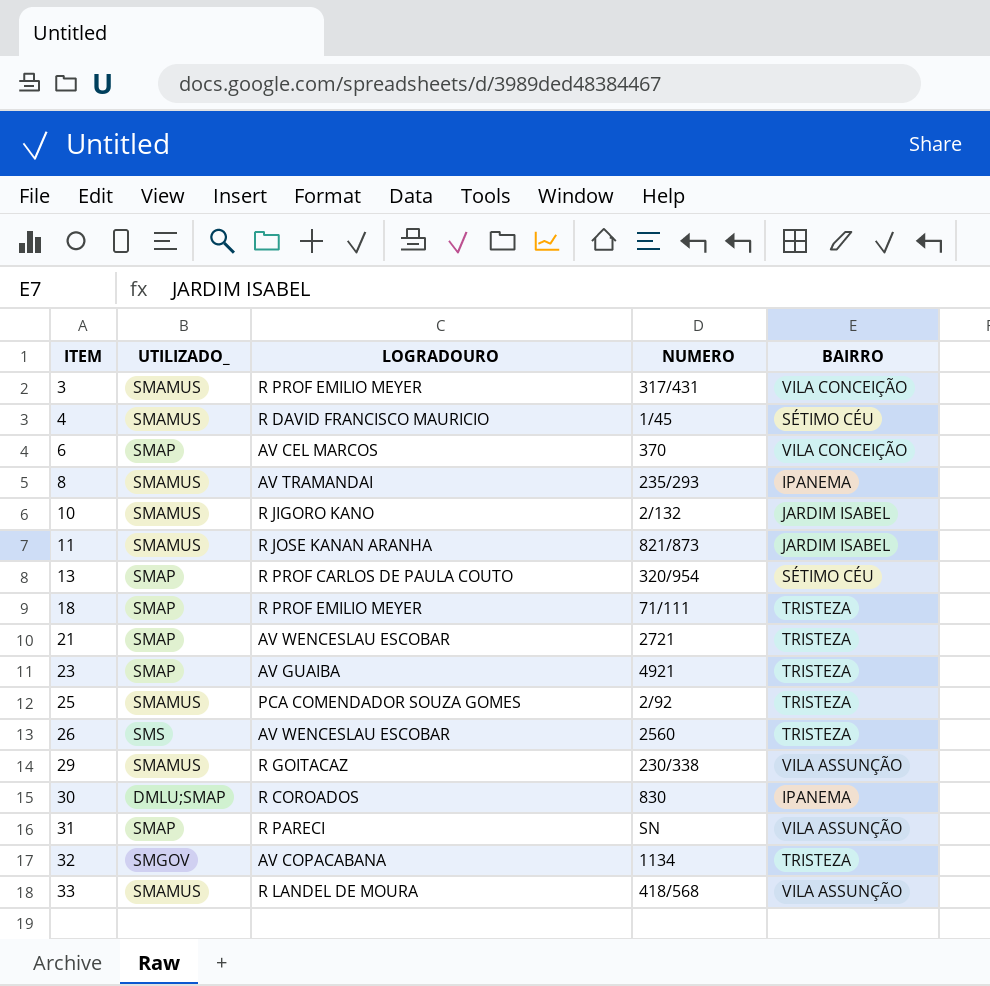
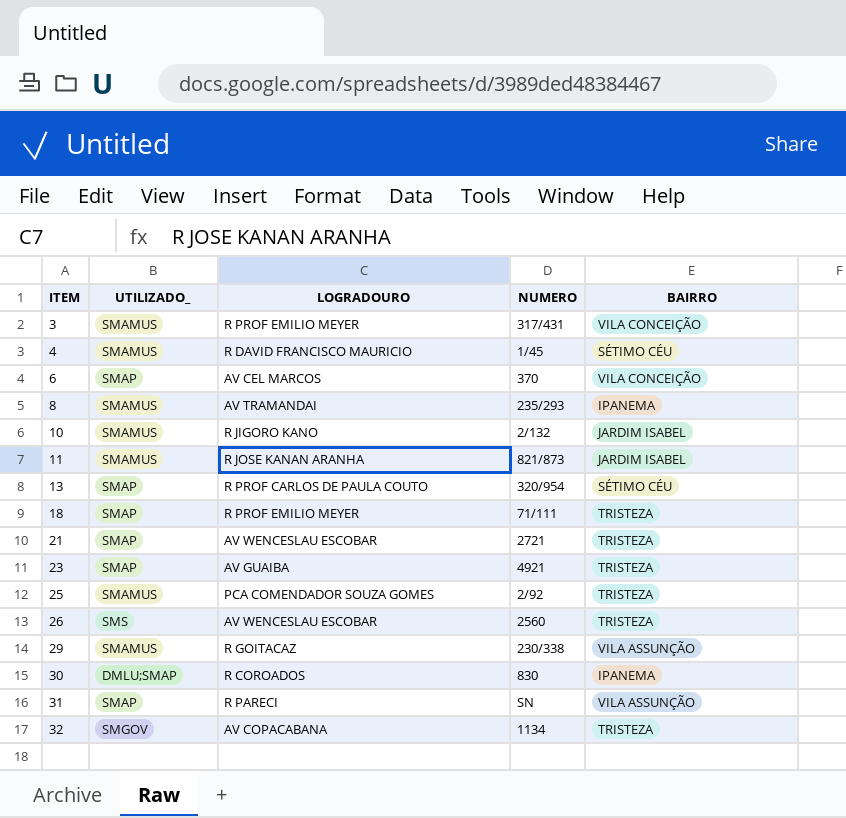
row 33: SMAMUS | R LANDEL DE MOURA | 418/568 | VILA ASSUNÇÃO -> none

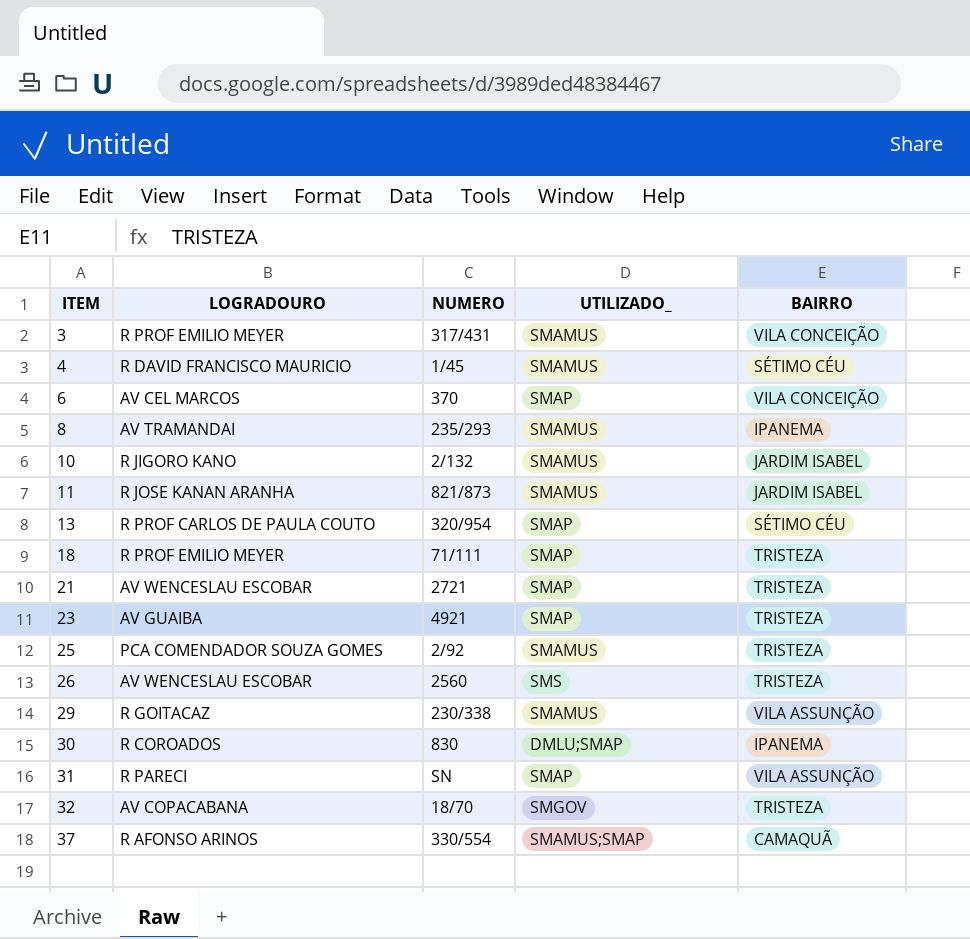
column UTILIZADO_ | position: 2 -> 4
32 | NUMERO: 1134 -> 18/70
row 37: none -> R AFONSO ARINOS | 330/554 | SMAMUS;SMAP | CAMAQUÃ

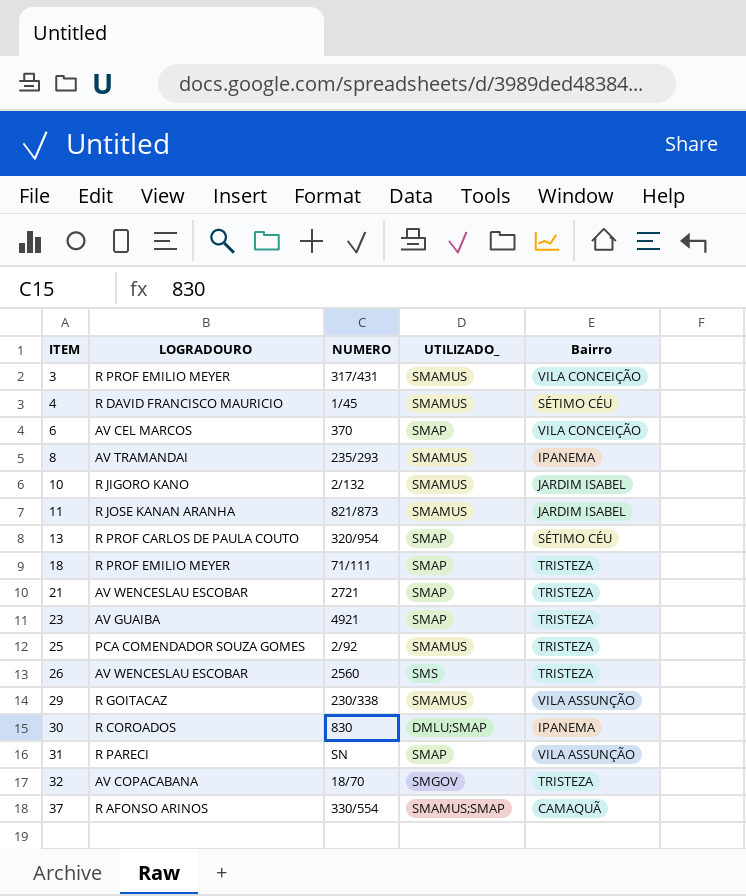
column name: BAIRRO -> Bairro

